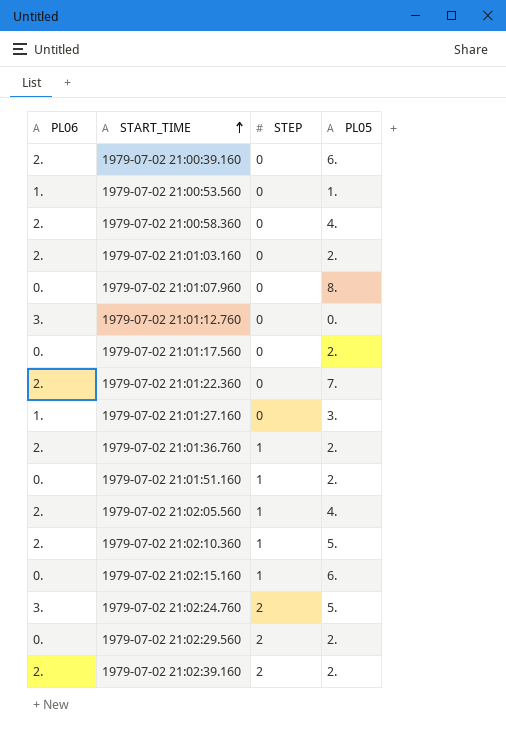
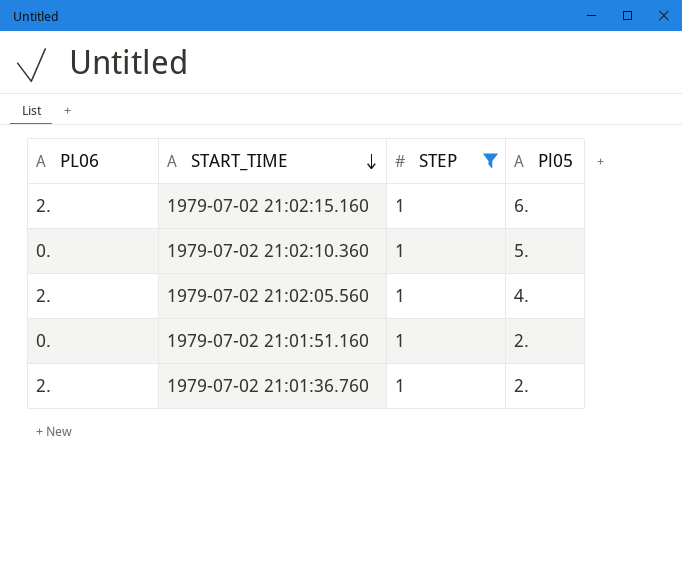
filter: none -> STEP = 1
row order: START_TIME ascending -> START_TIME descending
column name: PL05 -> Pl05
1979-07-02 21:02:15.160 | PL06: 0. -> 2.
1979-07-02 21:02:10.360 | PL06: 2. -> 0.

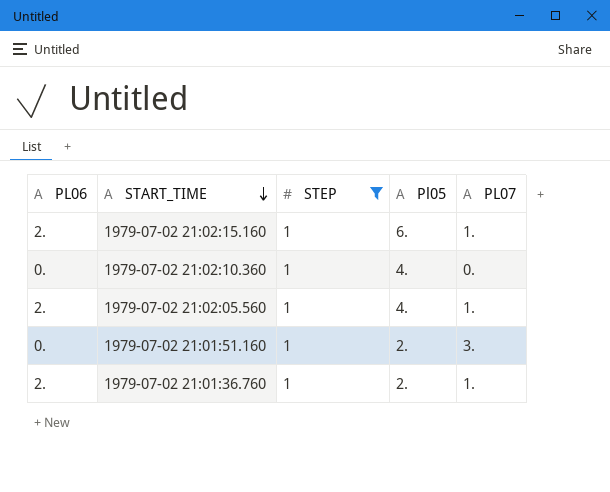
column PL07 | position: none -> 5
1979-07-02 21:02:10.360 | Pl05: 5. -> 4.

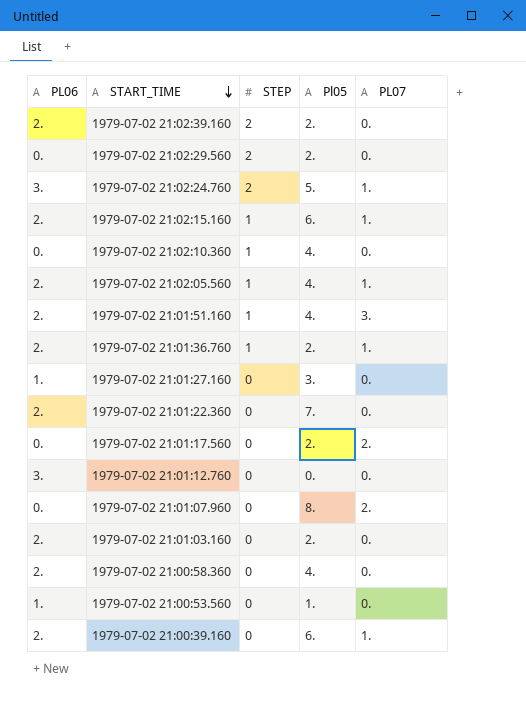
filter: STEP = 1 -> none
1979-07-02 21:01:51.160 | PL06: 0. -> 2.
1979-07-02 21:01:51.160 | Pl05: 2. -> 4.

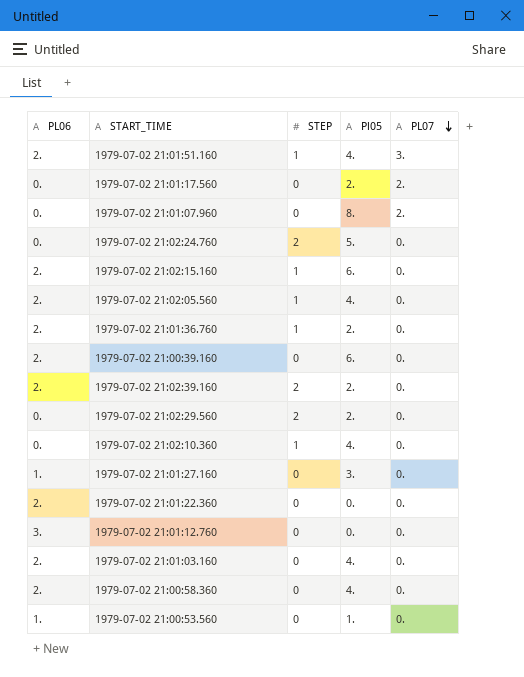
row order: START_TIME descending -> PL07 descending
1979-07-02 21:02:24.760 | PL06: 3. -> 0.
1979-07-02 21:02:24.760 | PL07: 1. -> 0.
1979-07-02 21:02:15.160 | PL07: 1. -> 0.
1979-07-02 21:02:05.560 | PL07: 1. -> 0.
1979-07-02 21:01:36.760 | PL07: 1. -> 0.
1979-07-02 21:00:39.160 | PL07: 1. -> 0.
1979-07-02 21:01:22.360 | Pl05: 7. -> 0.
1979-07-02 21:01:03.160 | Pl05: 2. -> 4.

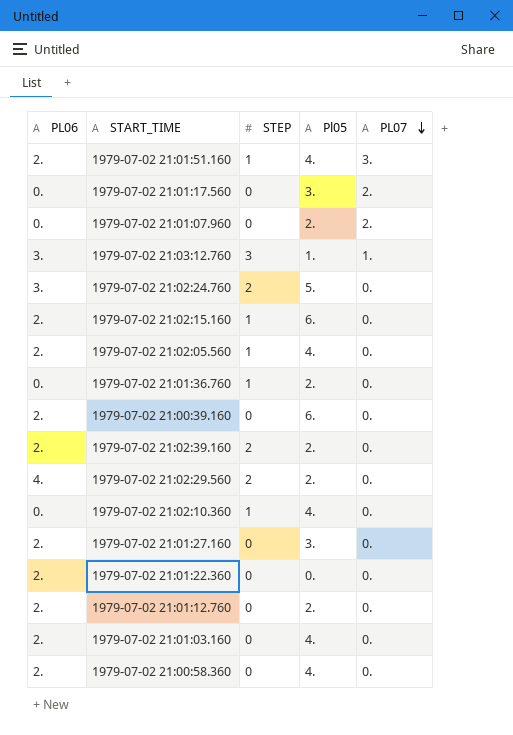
row 1979-07-02 21:00:53.560: 1. | 0 | 1. | 0. -> none
1979-07-02 21:01:17.560 | Pl05: 2. -> 3.
1979-07-02 21:01:07.960 | Pl05: 8. -> 2.
row 1979-07-02 21:03:12.760: none -> 3. | 3 | 1. | 1.
1979-07-02 21:02:24.760 | PL06: 0. -> 3.
1979-07-02 21:01:36.760 | PL06: 2. -> 0.
1979-07-02 21:02:29.560 | PL06: 0. -> 4.
1979-07-02 21:01:27.160 | PL06: 1. -> 2.
1979-07-02 21:01:12.760 | PL06: 3. -> 2.
1979-07-02 21:01:12.760 | Pl05: 0. -> 2.

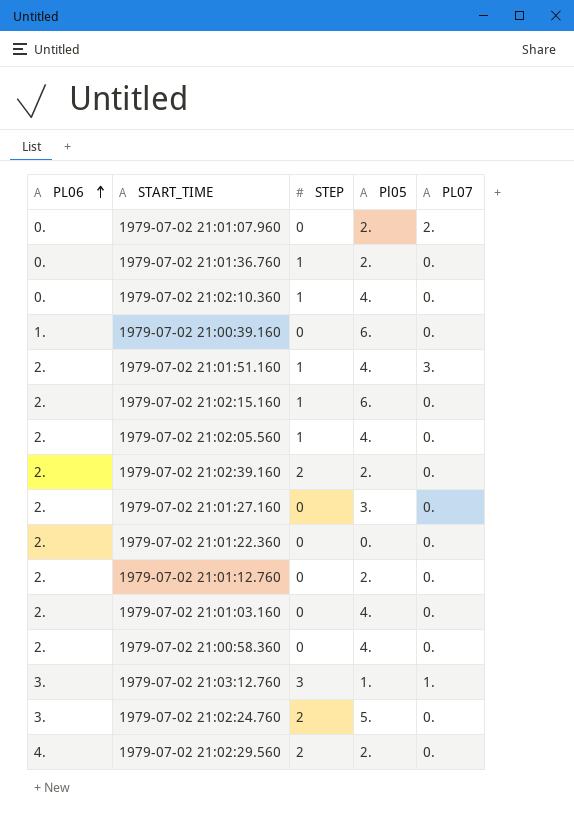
row order: PL07 descending -> PL06 ascending
row 1979-07-02 21:01:17.560: 0. | 0 | 3. | 2. -> none
1979-07-02 21:00:39.160 | PL06: 2. -> 1.

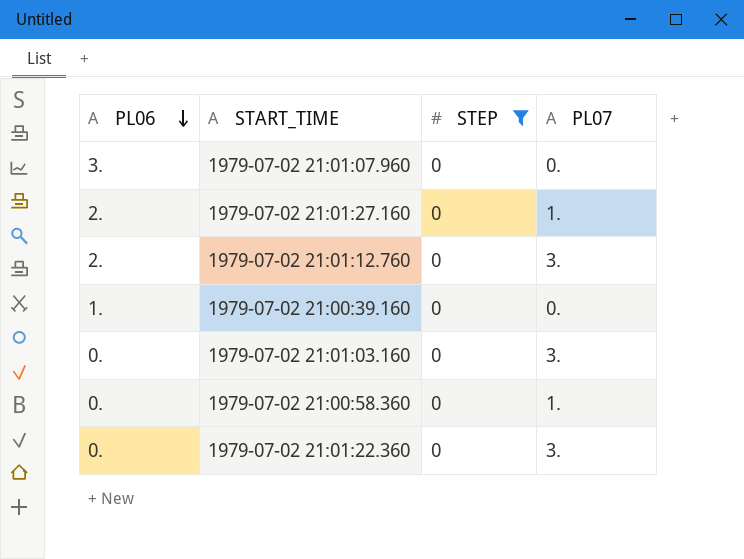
filter: none -> STEP = 0
row order: PL06 ascending -> PL06 descending
column Pl05 | position: 4 -> none
1979-07-02 21:01:07.960 | PL06: 0. -> 3.
1979-07-02 21:01:07.960 | PL07: 2. -> 0.
1979-07-02 21:01:27.160 | PL07: 0. -> 1.
1979-07-02 21:01:12.760 | PL07: 0. -> 3.
1979-07-02 21:01:03.160 | PL06: 2. -> 0.
1979-07-02 21:01:03.160 | PL07: 0. -> 3.
1979-07-02 21:00:58.360 | PL06: 2. -> 0.
1979-07-02 21:00:58.360 | PL07: 0. -> 1.
1979-07-02 21:01:22.360 | PL06: 2. -> 0.
1979-07-02 21:01:22.360 | PL07: 0. -> 3.

